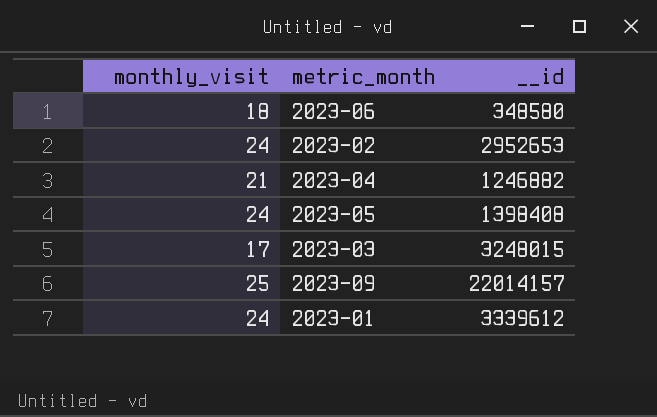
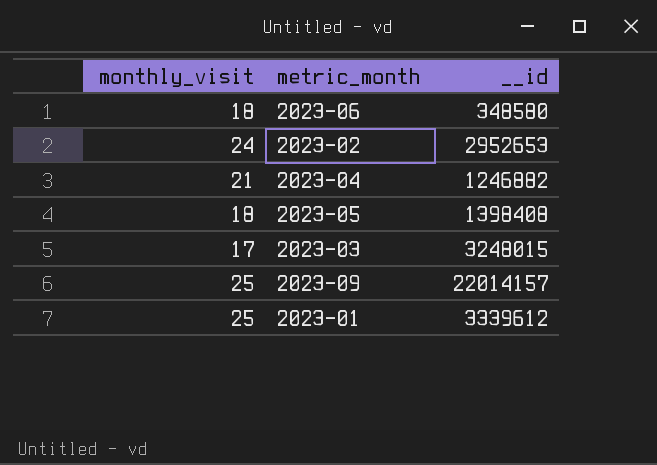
2023-05 | monthly_visit: 24 -> 18
2023-01 | monthly_visit: 24 -> 25

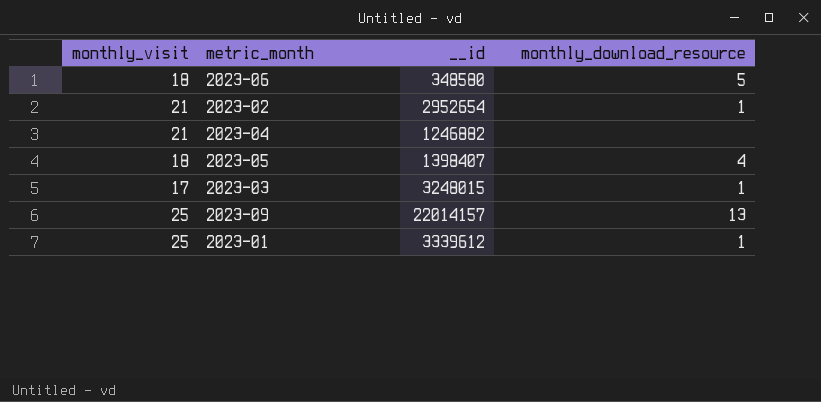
column monthly_download_resource | position: none -> 4
2023-02 | monthly_visit: 24 -> 21
2023-02 | __id: 2952653 -> 2952654
2023-05 | __id: 1398408 -> 1398407

